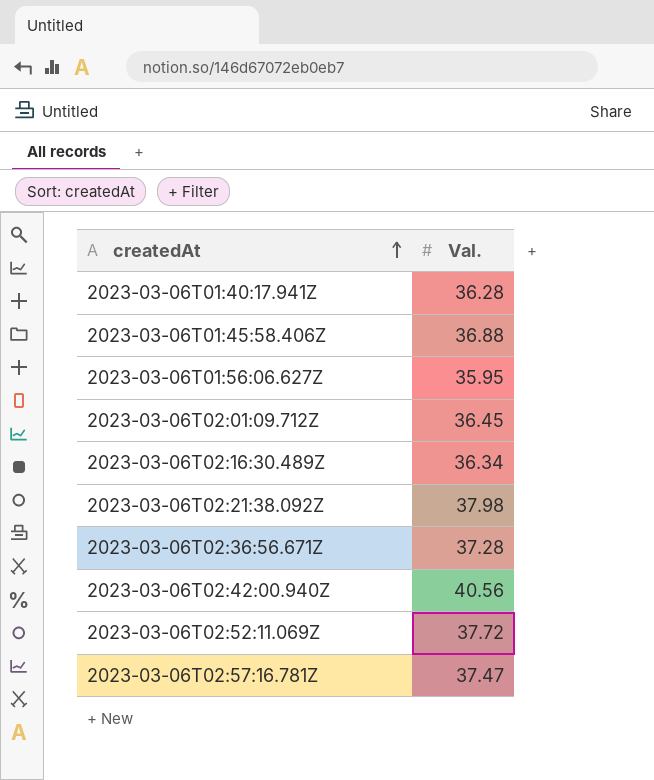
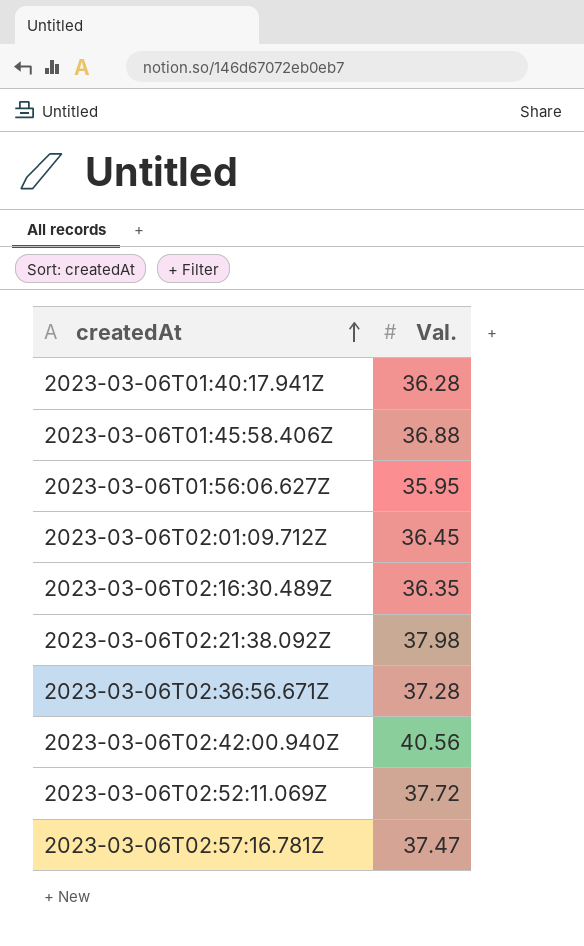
2023-03-06T02:16:30.489Z | Val.: 36.34 -> 36.35

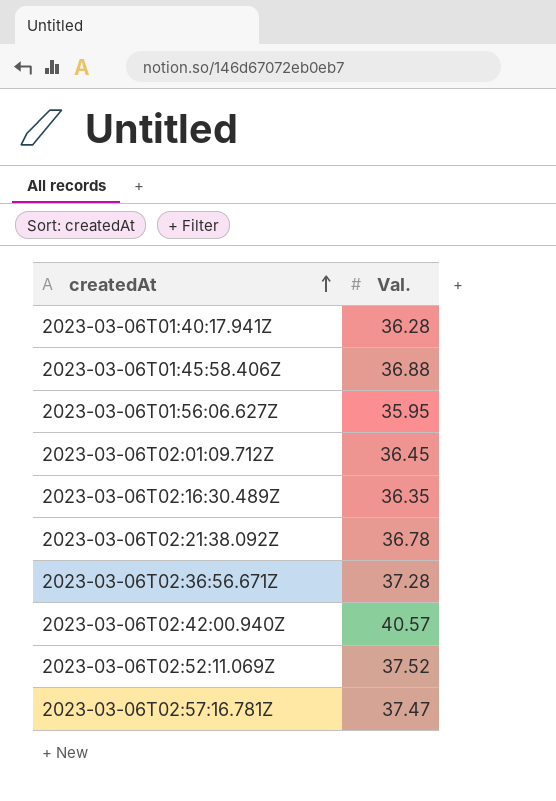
2023-03-06T02:21:38.092Z | Val.: 37.98 -> 36.78
2023-03-06T02:42:00.940Z | Val.: 40.56 -> 40.57
2023-03-06T02:52:11.069Z | Val.: 37.72 -> 37.52

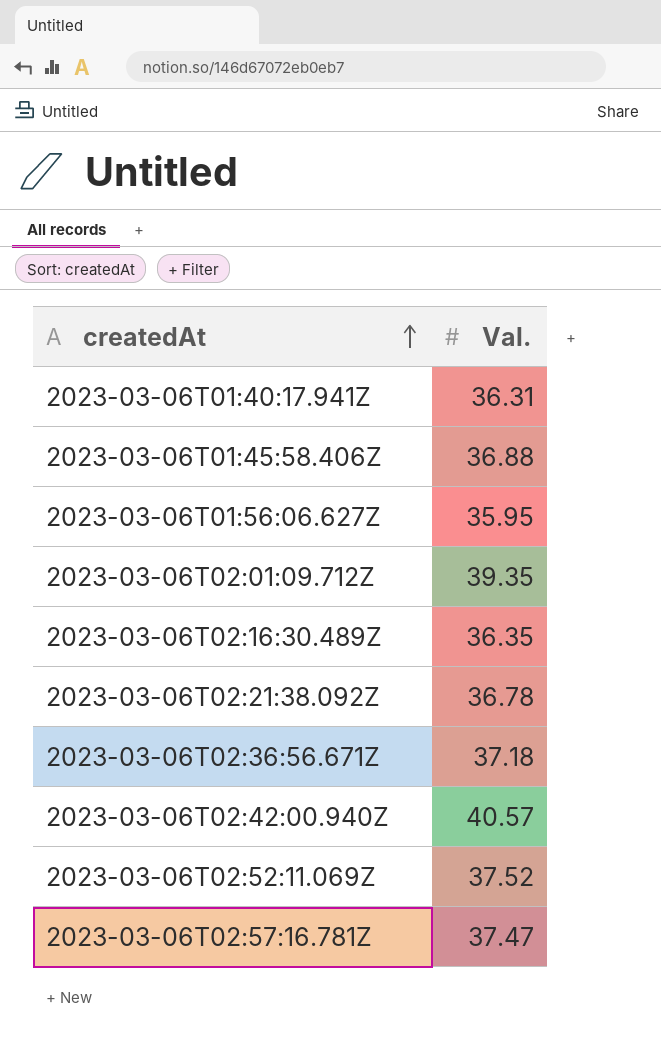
2023-03-06T01:40:17.941Z | Val.: 36.28 -> 36.31
2023-03-06T02:01:09.712Z | Val.: 36.45 -> 39.35
2023-03-06T02:36:56.671Z | Val.: 37.28 -> 37.18

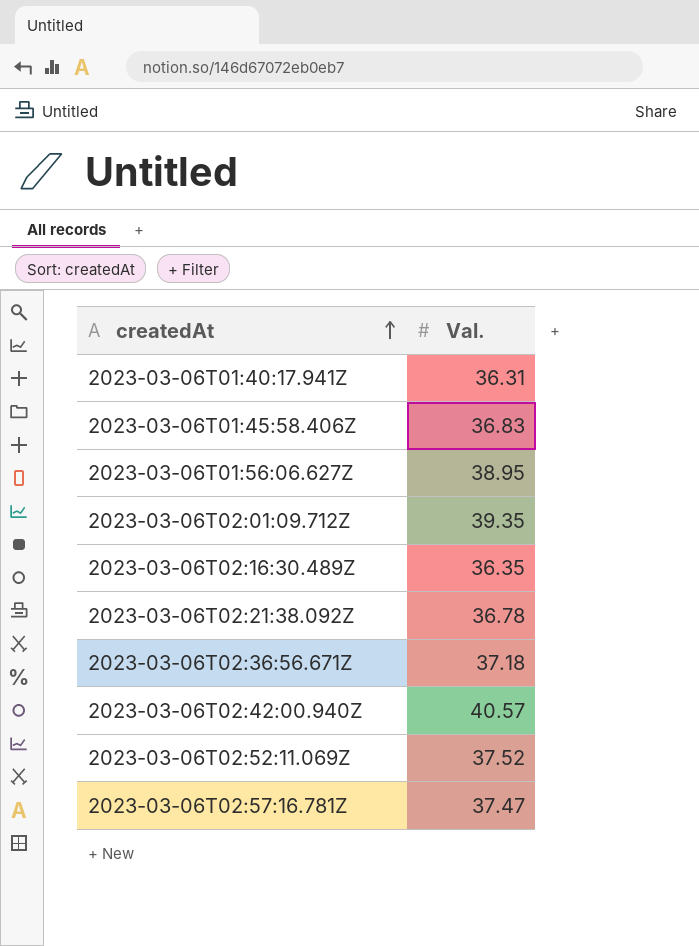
2023-03-06T01:45:58.406Z | Val.: 36.88 -> 36.83
2023-03-06T01:56:06.627Z | Val.: 35.95 -> 38.95

